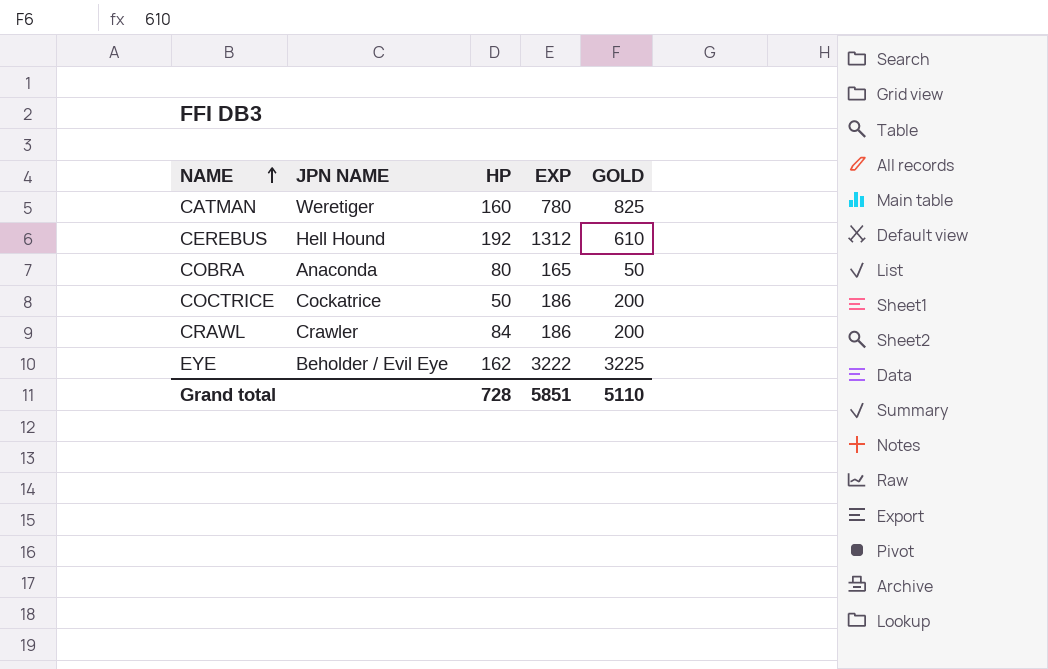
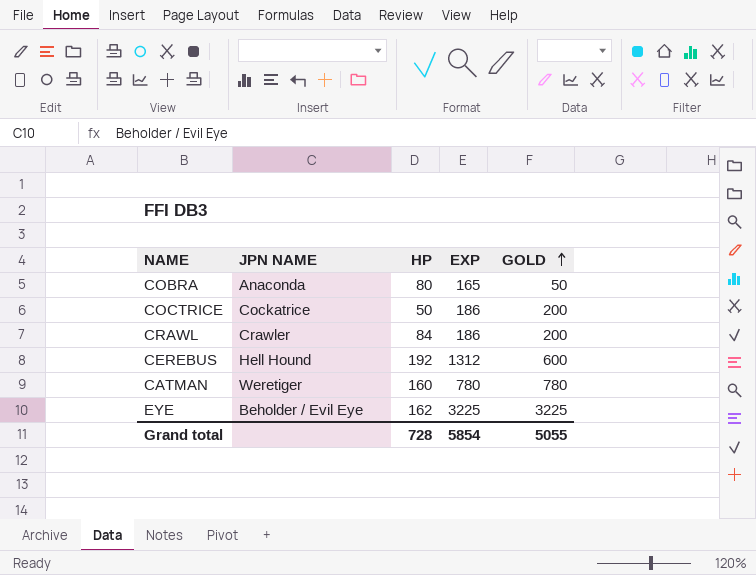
row order: NAME ascending -> GOLD ascending
CEREBUS | GOLD: 610 -> 600
CATMAN | GOLD: 825 -> 780
EYE | EXP: 3222 -> 3225
Grand total | EXP: 5851 -> 5854
Grand total | GOLD: 5110 -> 5055

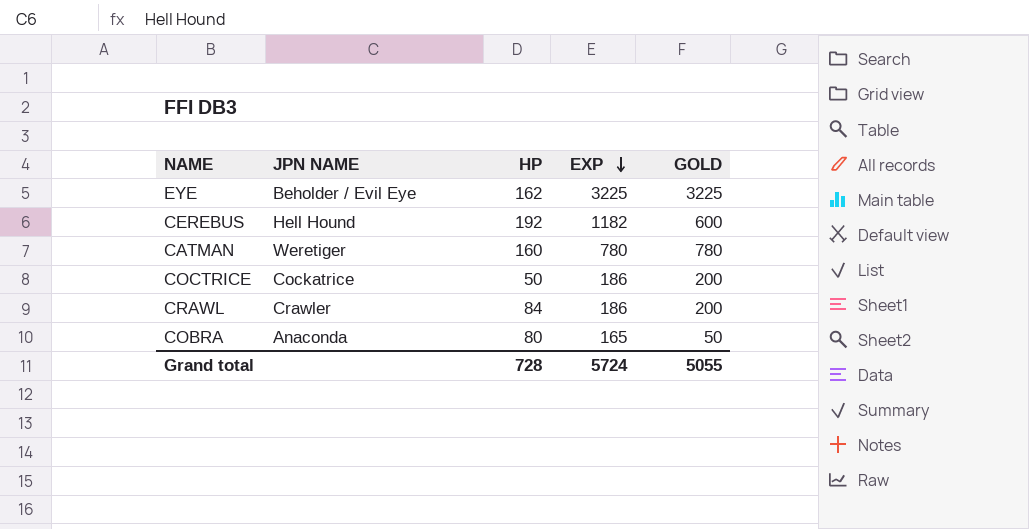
row order: GOLD ascending -> EXP descending
CEREBUS | EXP: 1312 -> 1182
Grand total | EXP: 5854 -> 5724

